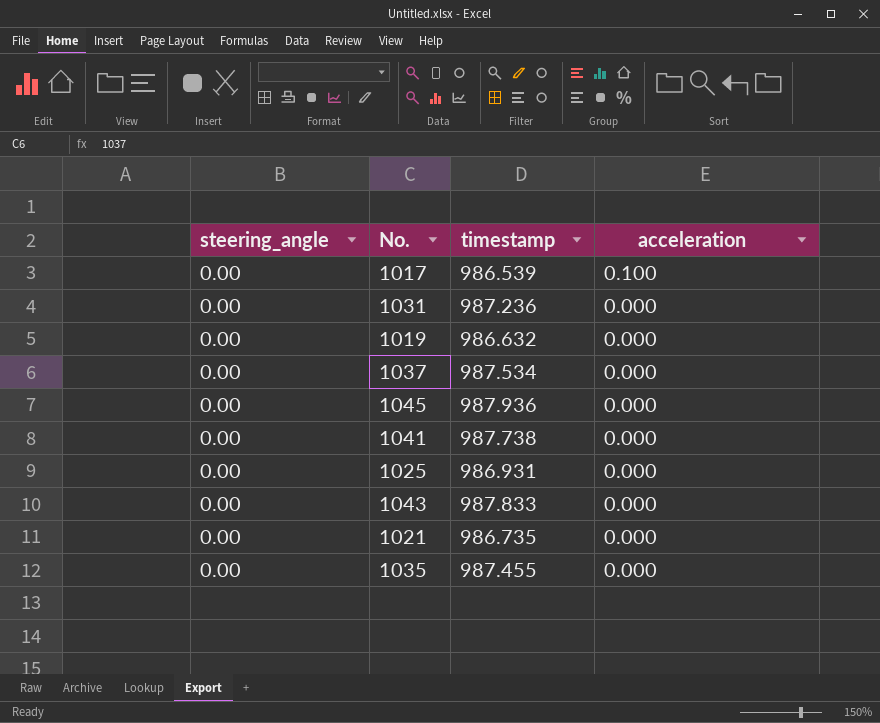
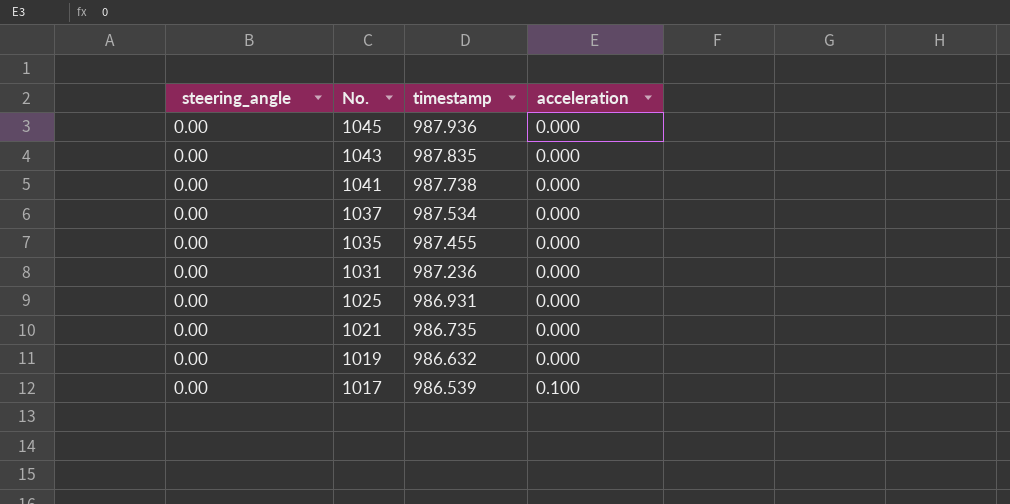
row order: acceleration descending -> No. descending
1043 | timestamp: 987.833 -> 987.835

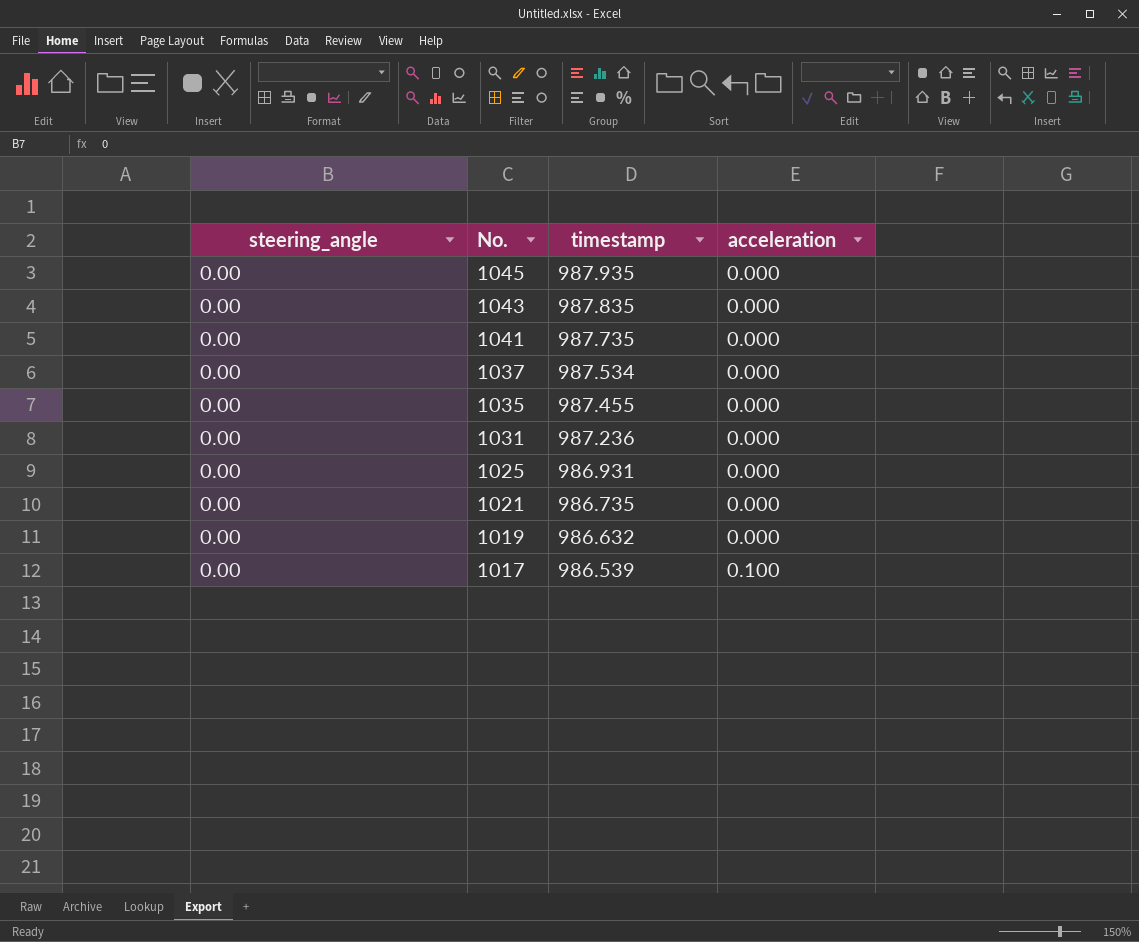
1045 | timestamp: 987.936 -> 987.935
1041 | timestamp: 987.738 -> 987.735

